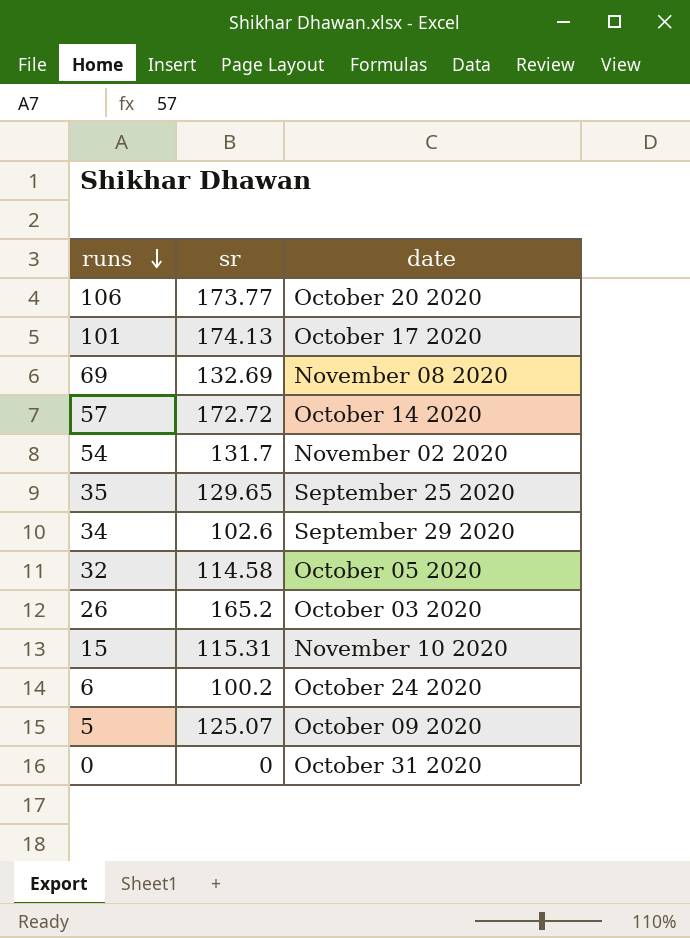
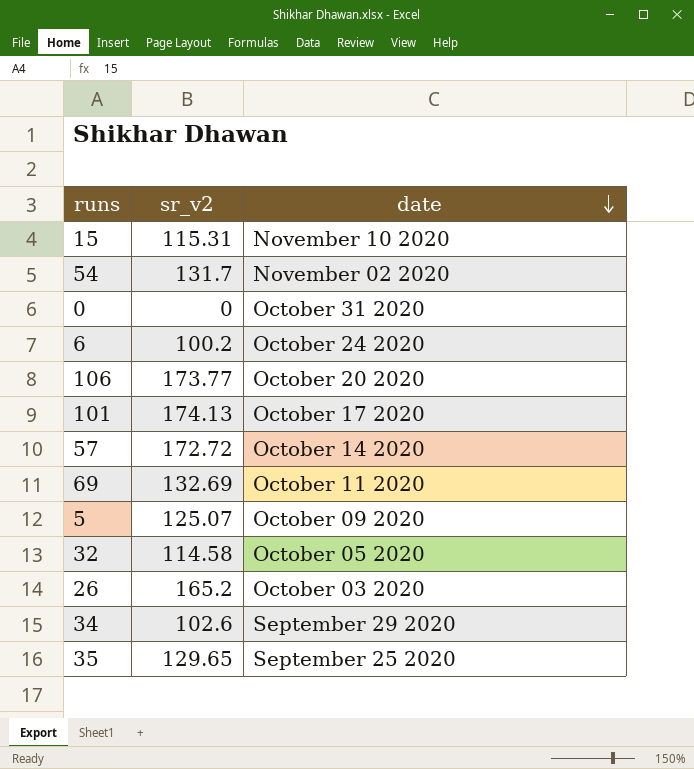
row order: runs descending -> date descending
column name: sr -> sr_v2
69 | date: November 08 2020 -> October 11 2020

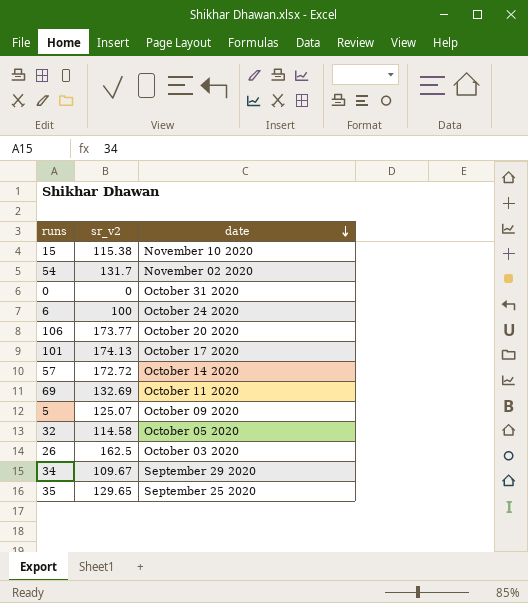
15 | sr_v2: 115.31 -> 115.38
6 | sr_v2: 100.2 -> 100
26 | sr_v2: 165.2 -> 162.5
34 | sr_v2: 102.6 -> 109.67

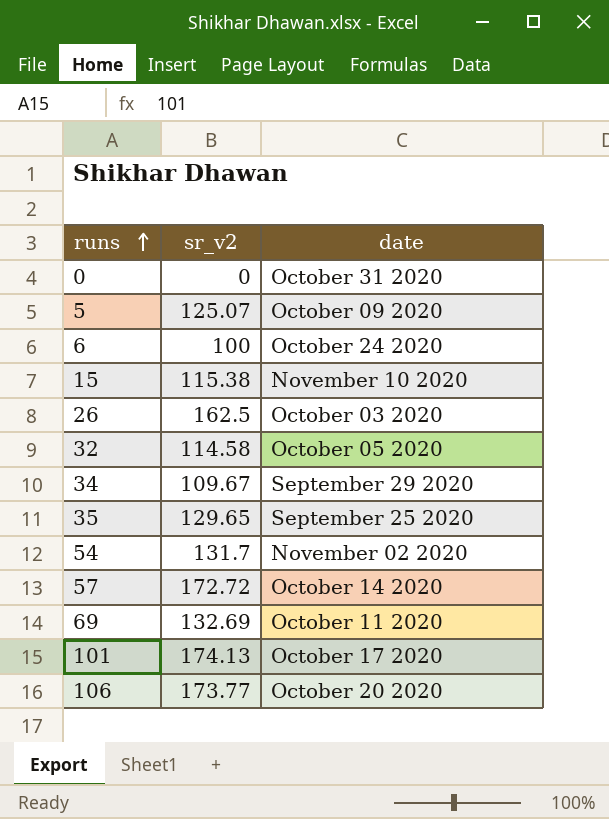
row order: date descending -> runs ascending

